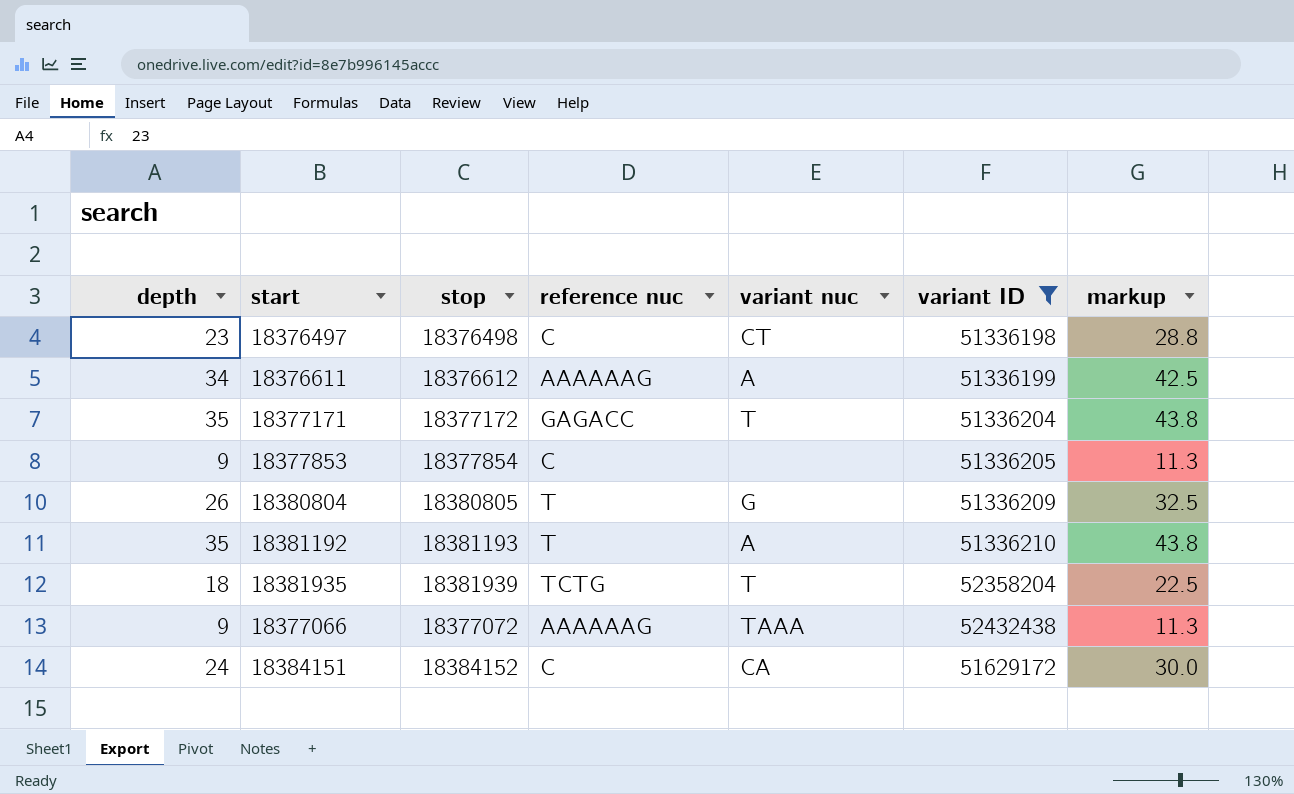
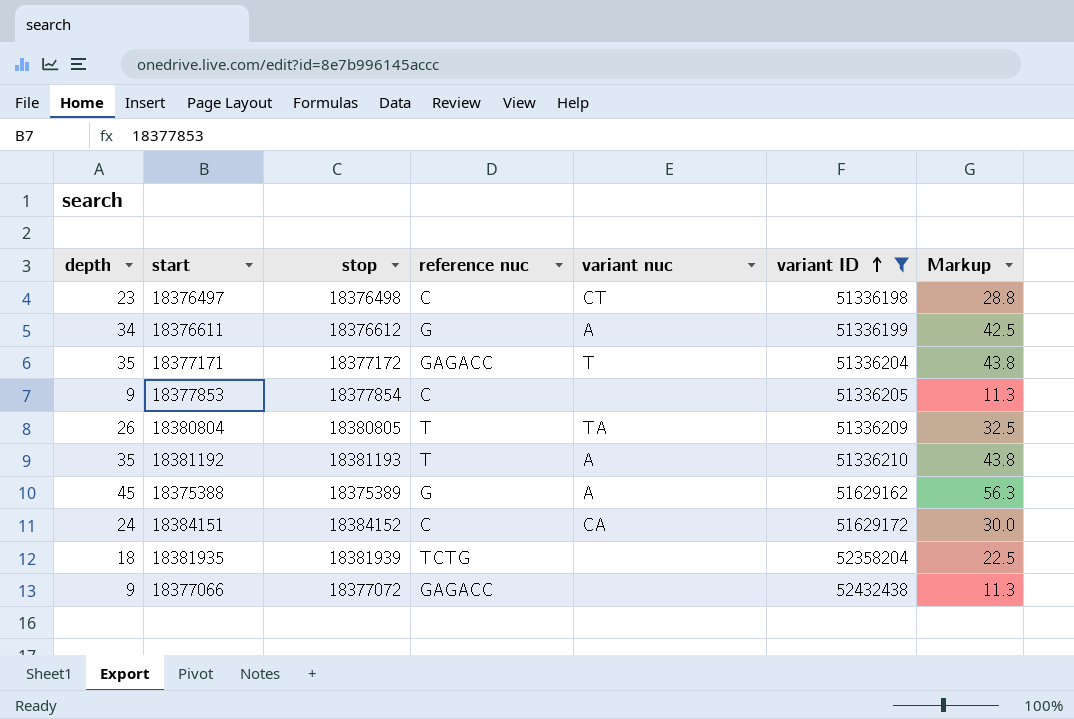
row order: none -> variant ID ascending
column name: markup -> Markup
18376611 | reference nuc: AAAAAAG -> G
18380804 | variant nuc: G -> TA
row 18375388: none -> 45 | 18375389 | G | A | 51629162 | 56.3
18381935 | variant nuc: T -> none
18377066 | reference nuc: AAAAAAG -> GAGACC
18377066 | variant nuc: TAAA -> none

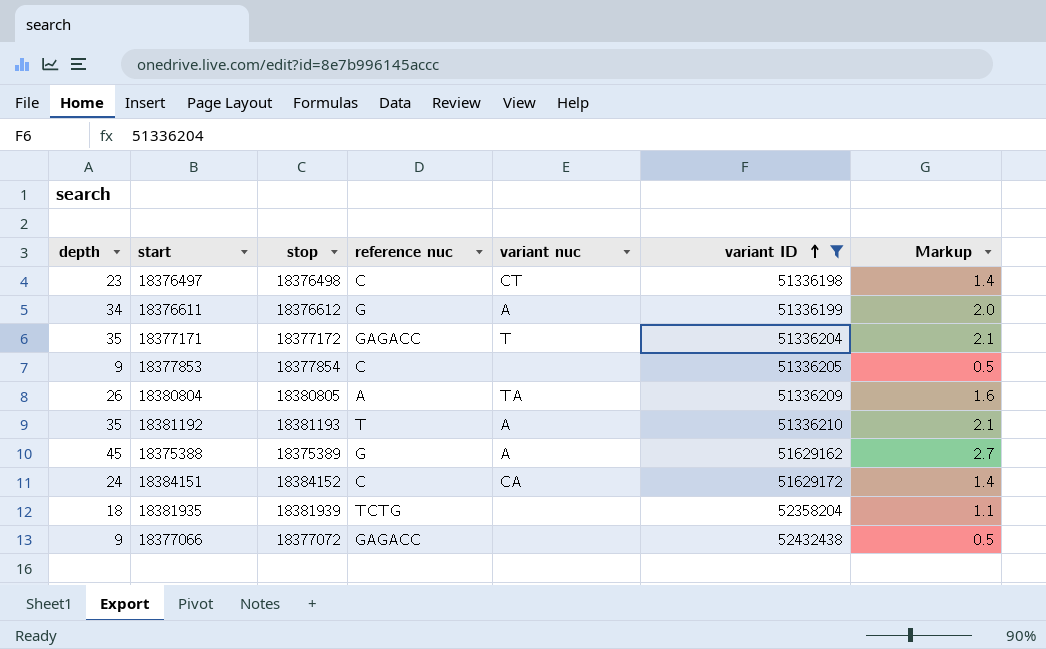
column Markup | formula: [depth] * 1.25 -> [depth] * 0.06
18380804 | reference nuc: T -> A

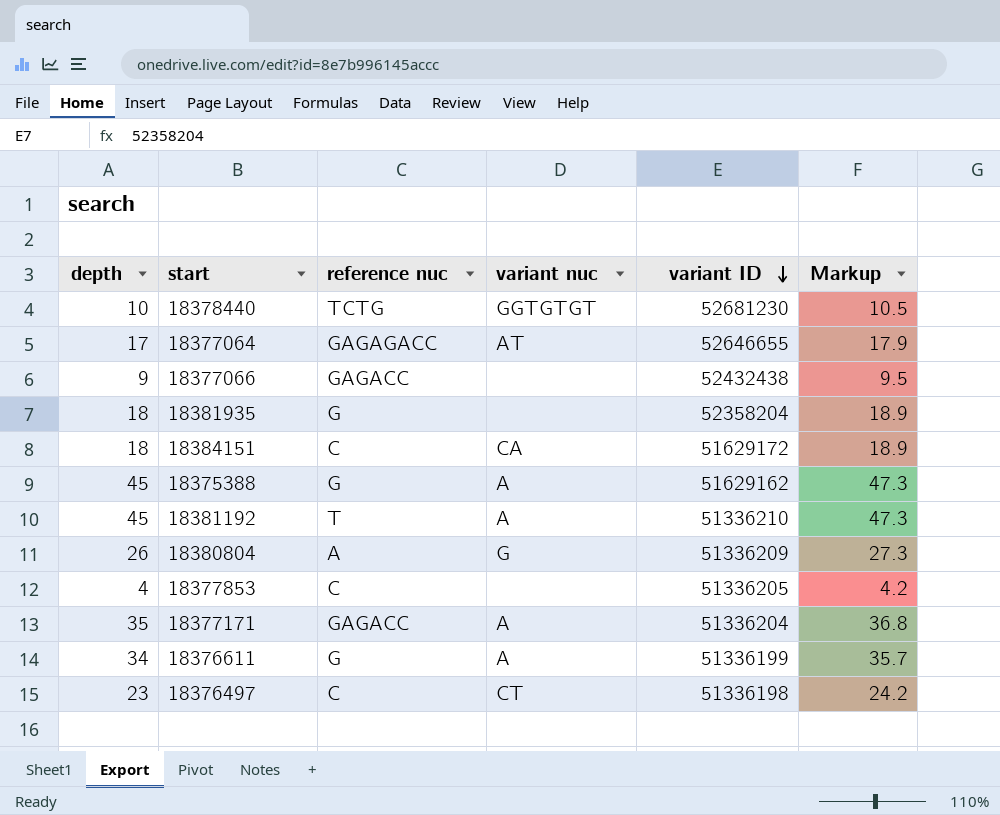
filter: variant ID <= 52432438 -> none
row order: variant ID ascending -> variant ID descending
column stop | position: 3 -> none
column Markup | formula: [depth] * 0.06 -> [depth] * 1.05
18381935 | reference nuc: TCTG -> G
18384151 | depth: 24 -> 18
18381192 | depth: 35 -> 45
18380804 | variant nuc: TA -> G
18377853 | depth: 9 -> 4
18377171 | variant nuc: T -> A

